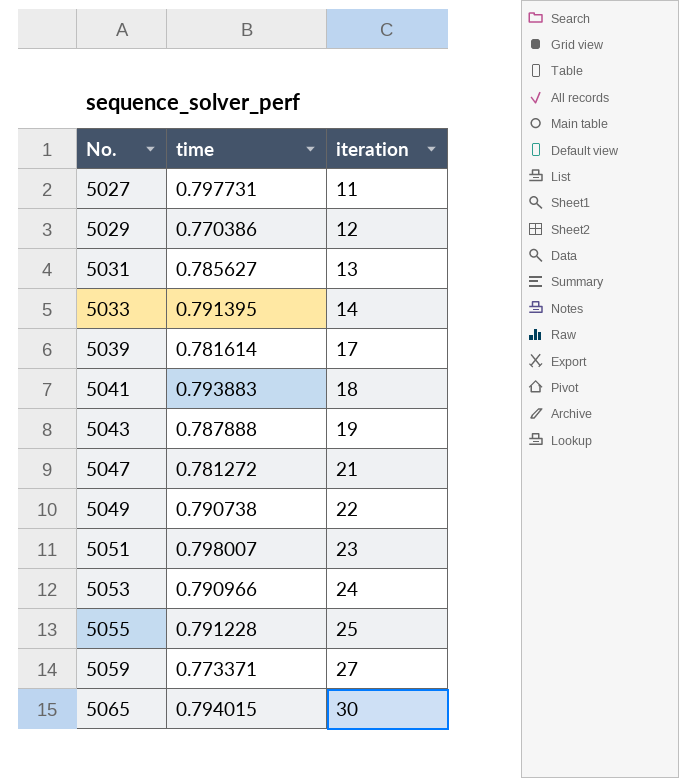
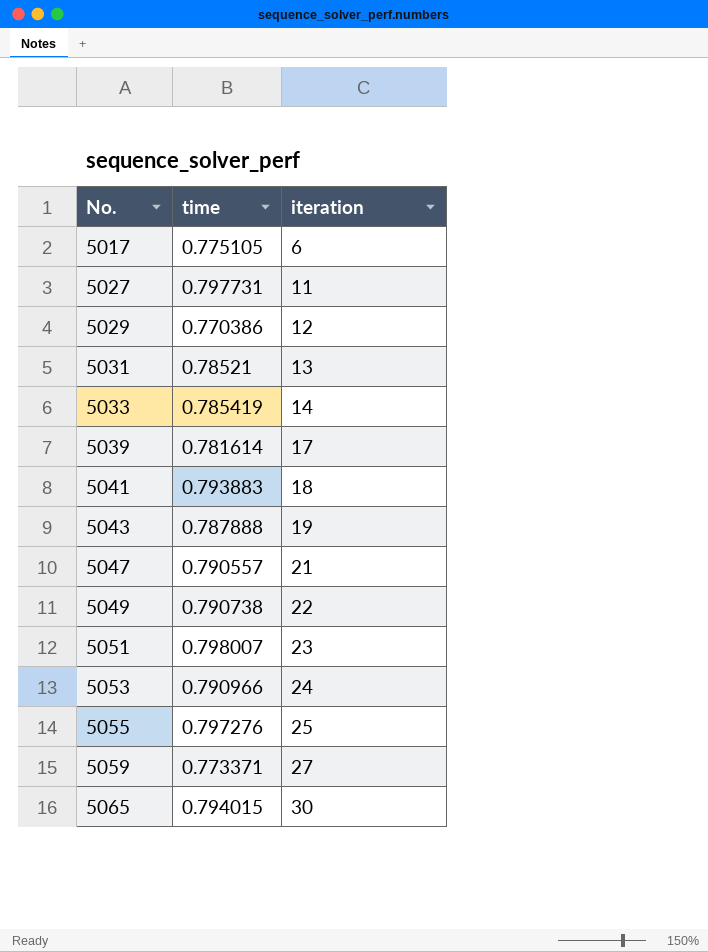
row 5017: none -> 0.775105 | 6
5031 | time: 0.785627 -> 0.78521
5033 | time: 0.791395 -> 0.785419
5047 | time: 0.781272 -> 0.790557
5055 | time: 0.791228 -> 0.797276

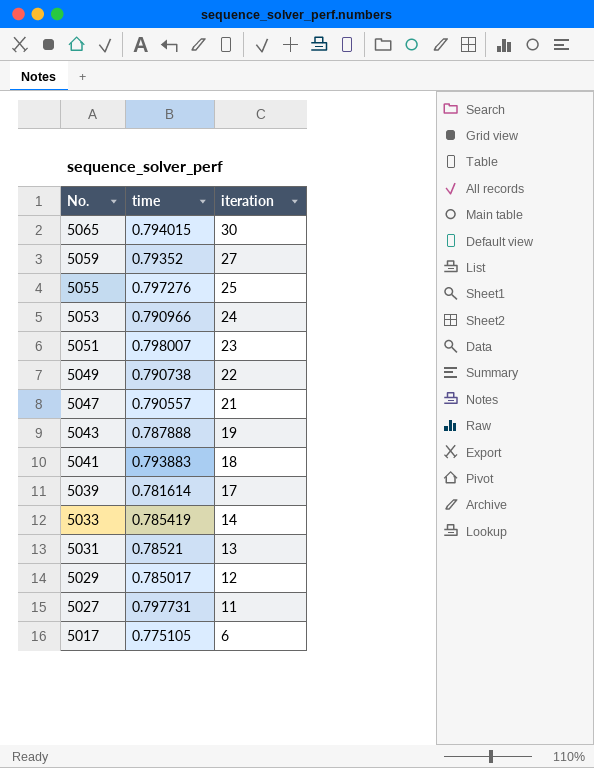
row order: No. ascending -> No. descending
5059 | time: 0.773371 -> 0.79352
5029 | time: 0.770386 -> 0.785017

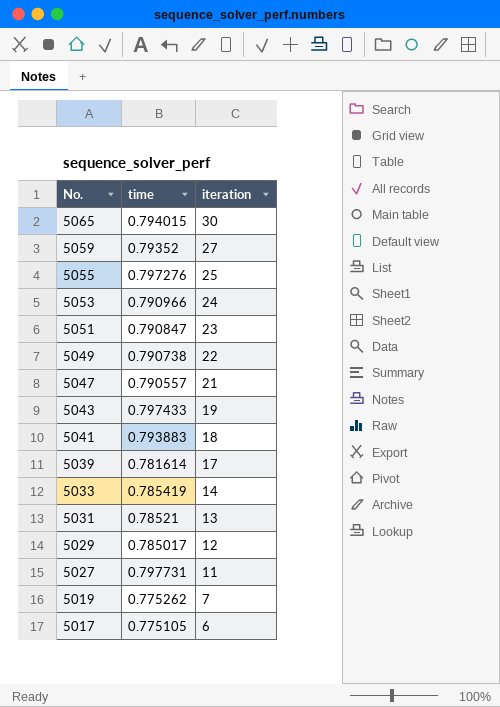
5051 | time: 0.798007 -> 0.790847
5043 | time: 0.787888 -> 0.797433
row 5019: none -> 0.775262 | 7

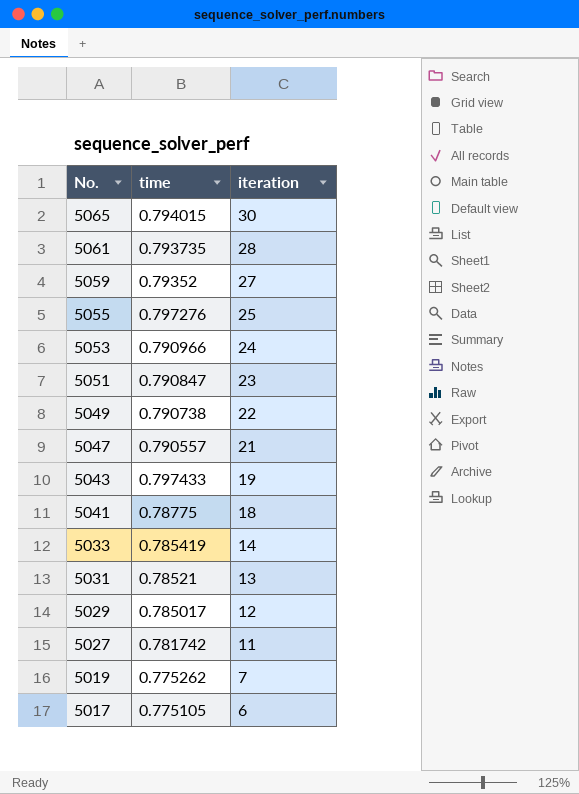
row 5039: 0.781614 | 17 -> none
row 5061: none -> 0.793735 | 28
5041 | time: 0.793883 -> 0.78775
5027 | time: 0.797731 -> 0.781742

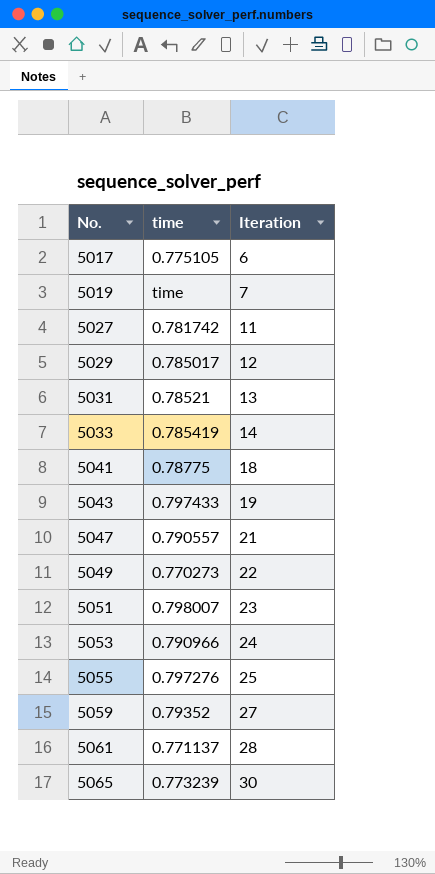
row order: No. descending -> No. ascending
column name: iteration -> Iteration
5019 | time: 0.775262 -> time
5049 | time: 0.790738 -> 0.770273
5051 | time: 0.790847 -> 0.798007
5061 | time: 0.793735 -> 0.771137
5065 | time: 0.794015 -> 0.773239

